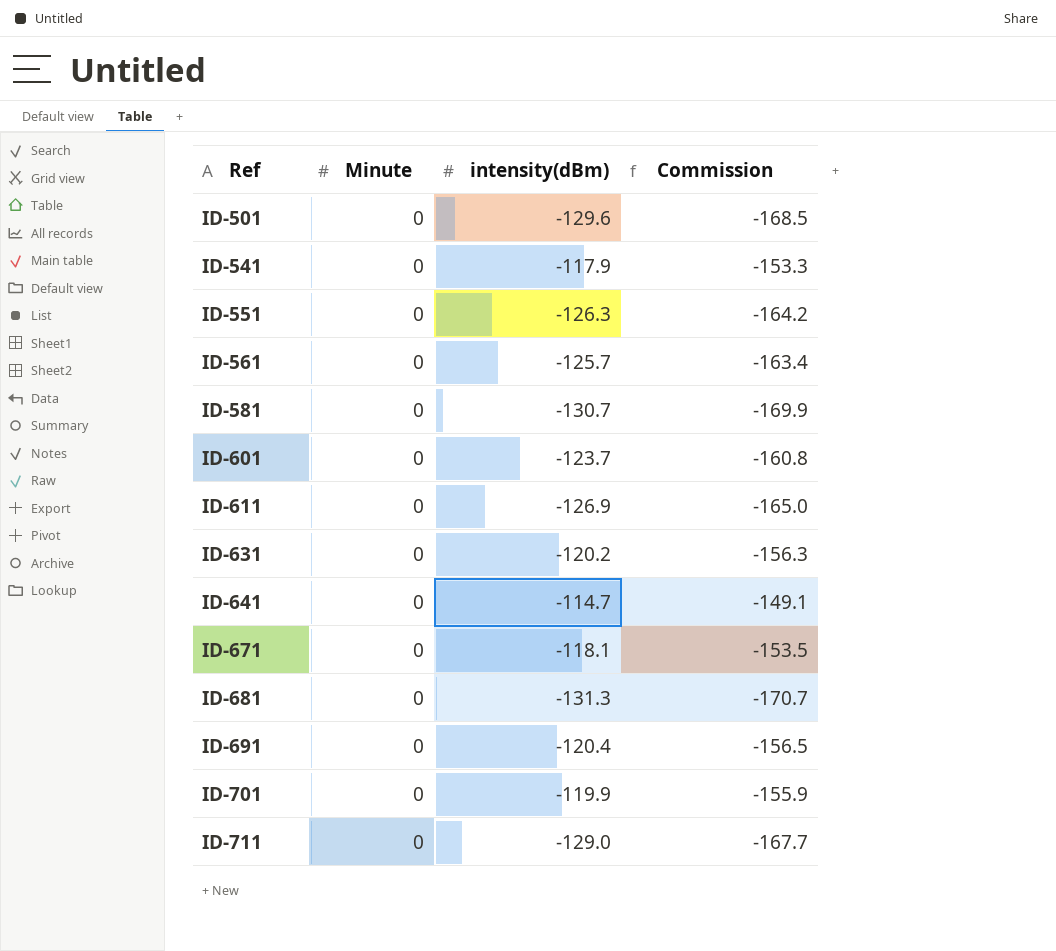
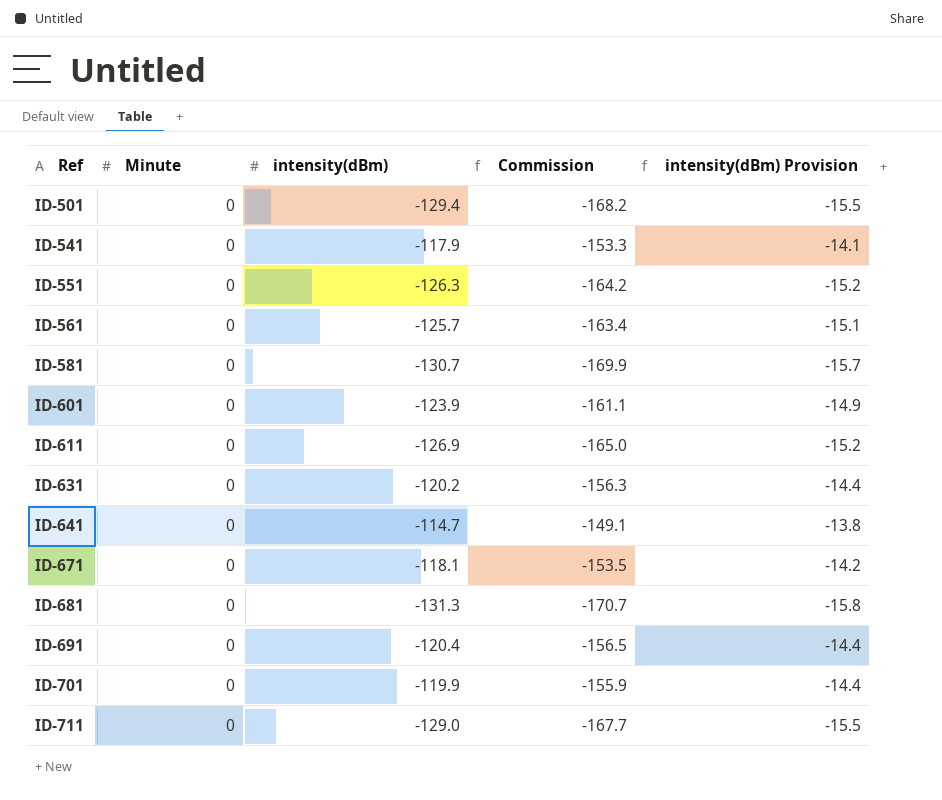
column intensity(dBm) Provision | formula: none -> [intensity(dBm)] * 0.12
ID-501 | intensity(dBm): -129.6 -> -129.4
ID-501 | Commission: -168.5 -> -168.2
ID-601 | intensity(dBm): -123.7 -> -123.9
ID-601 | Commission: -160.8 -> -161.1

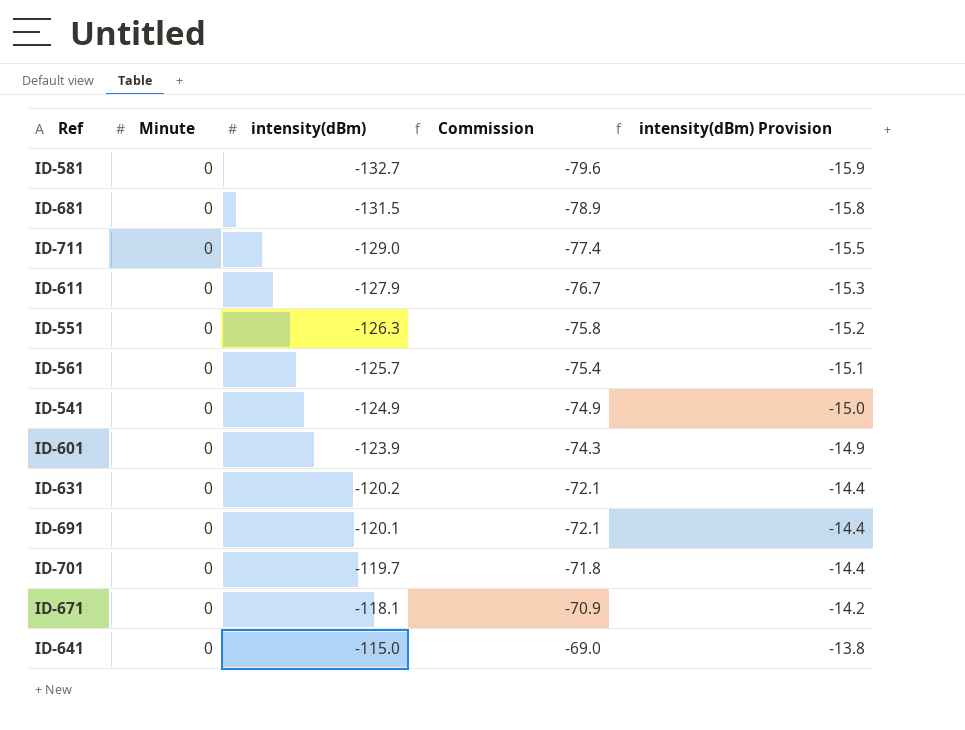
row order: Ref ascending -> intensity(dBm) ascending
column Commission | formula: [intensity(dBm)] * 1.3 -> [intensity(dBm)] * 0.6
row ID-501: 0 | -129.4 | -168.2 | -15.5 -> none
ID-581 | intensity(dBm): -130.7 -> -132.7
ID-581 | intensity(dBm) Provision: -15.7 -> -15.9
ID-681 | intensity(dBm): -131.3 -> -131.5
ID-611 | intensity(dBm): -126.9 -> -127.9
ID-611 | intensity(dBm) Provision: -15.2 -> -15.3
ID-541 | intensity(dBm): -117.9 -> -124.9
ID-541 | intensity(dBm) Provision: -14.1 -> -15.0
ID-691 | intensity(dBm): -120.4 -> -120.1
ID-701 | intensity(dBm): -119.9 -> -119.7
ID-641 | intensity(dBm): -114.7 -> -115.0

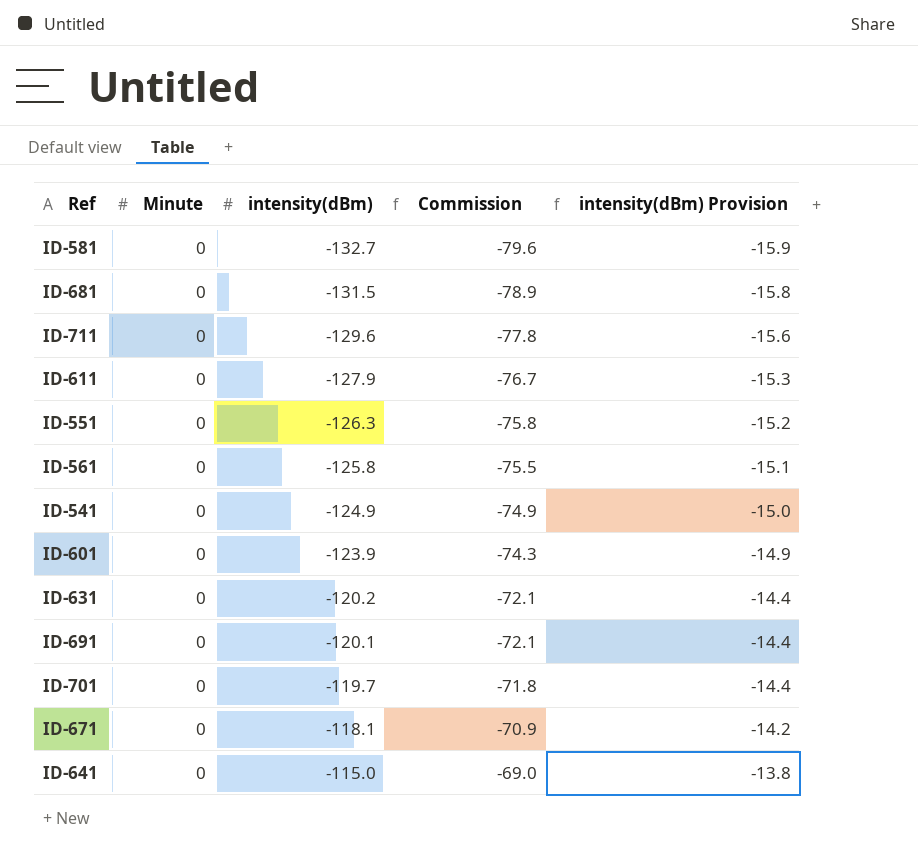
ID-711 | intensity(dBm): -129.0 -> -129.6
ID-711 | Commission: -77.4 -> -77.8
ID-711 | intensity(dBm) Provision: -15.5 -> -15.6
ID-561 | intensity(dBm): -125.7 -> -125.8
ID-561 | Commission: -75.4 -> -75.5

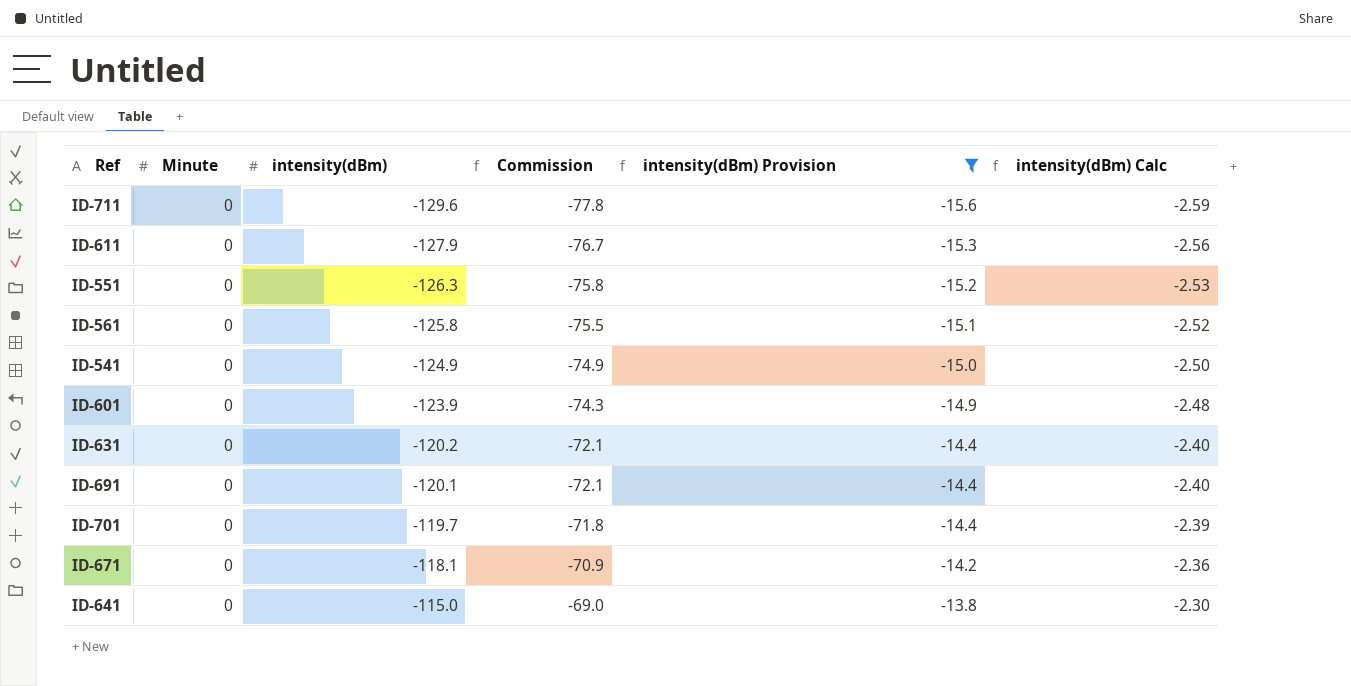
filter: none -> intensity(dBm) Provision >= -15.6
column intensity(dBm) Calc | formula: none -> [intensity(dBm)] * 0.02

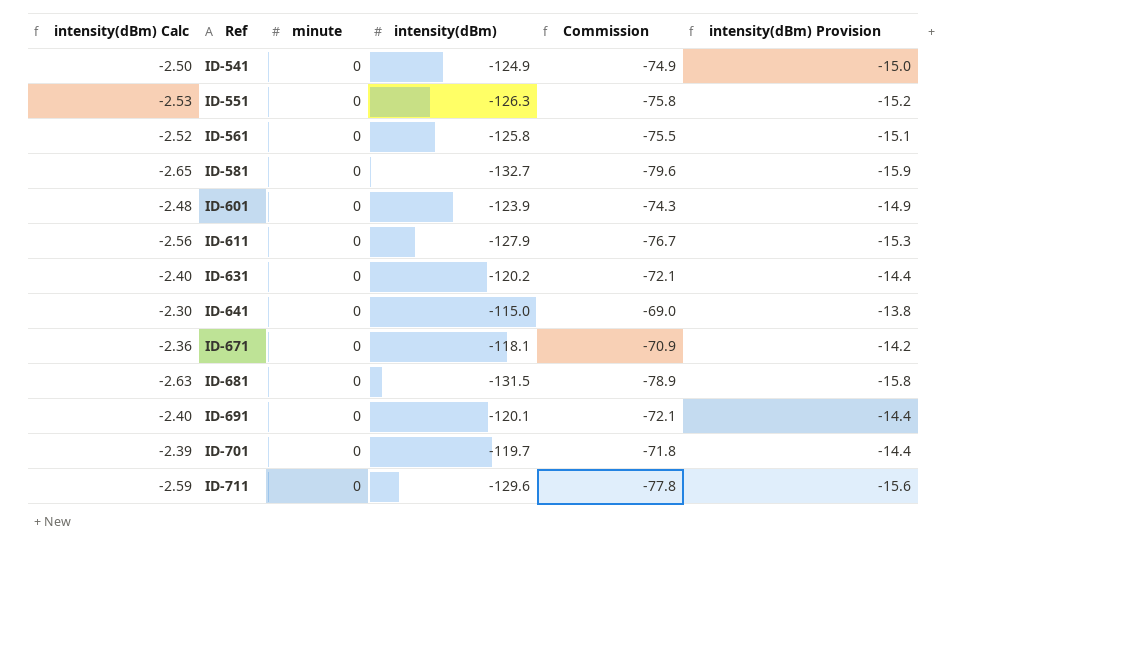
filter: intensity(dBm) Provision >= -15.6 -> none
row order: intensity(dBm) ascending -> Ref ascending
column intensity(dBm) Calc | position: 6 -> 1
column name: Minute -> minute

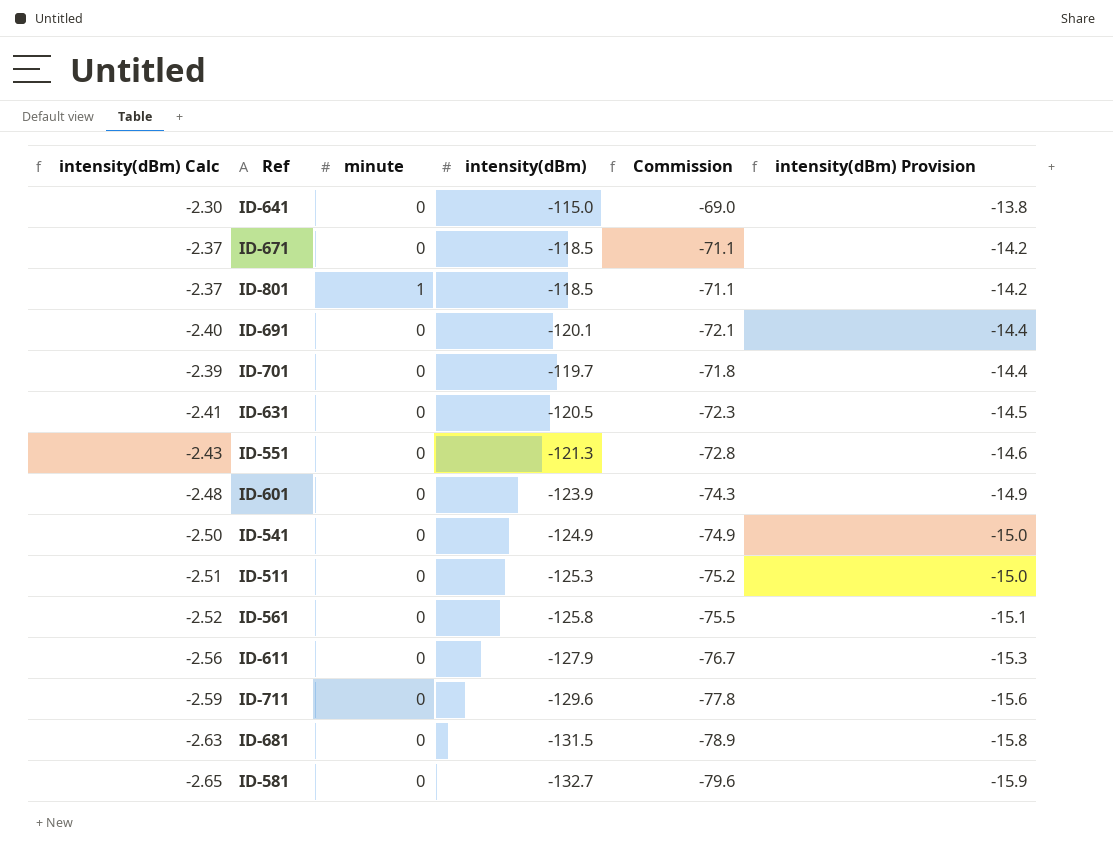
row order: Ref ascending -> intensity(dBm) Provision descending
ID-671 | intensity(dBm) Calc: -2.36 -> -2.37
ID-671 | intensity(dBm): -118.1 -> -118.5
ID-671 | Commission: -70.9 -> -71.1
row ID-801: none -> -2.37 | 1 | -118.5 | -71.1 | -14.2
ID-631 | intensity(dBm) Calc: -2.40 -> -2.41
ID-631 | intensity(dBm): -120.2 -> -120.5
ID-631 | Commission: -72.1 -> -72.3
ID-631 | intensity(dBm) Provision: -14.4 -> -14.5
ID-551 | intensity(dBm) Calc: -2.53 -> -2.43
ID-551 | intensity(dBm): -126.3 -> -121.3
ID-551 | Commission: -75.8 -> -72.8
ID-551 | intensity(dBm) Provision: -15.2 -> -14.6
row ID-511: none -> -2.51 | 0 | -125.3 | -75.2 | -15.0

